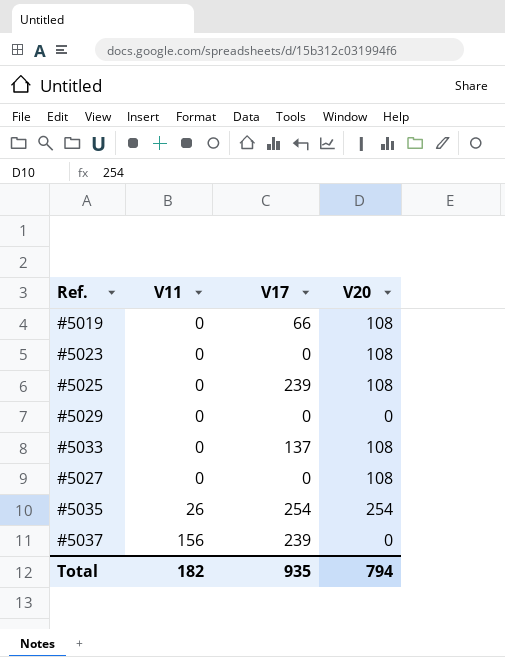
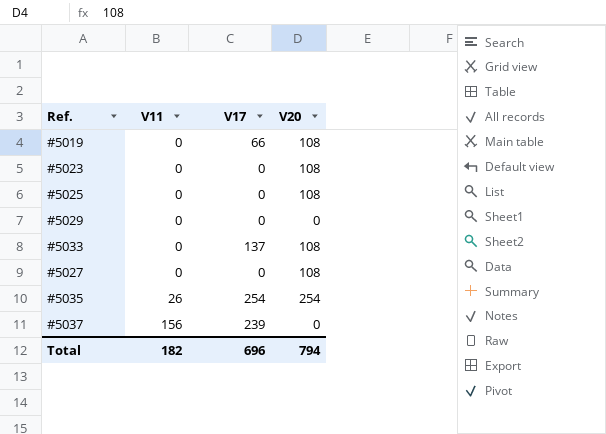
#5025 | V17: 239 -> 0
Total | V17: 935 -> 696

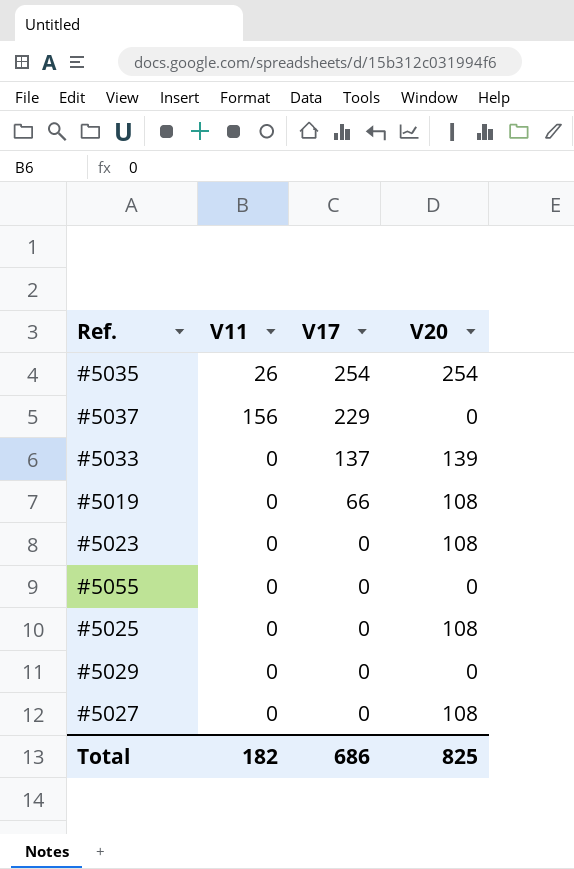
row order: V11 ascending -> V17 descending
#5037 | V17: 239 -> 229
#5033 | V20: 108 -> 139
row #5055: none -> 0 | 0 | 0
Total | V17: 696 -> 686
Total | V20: 794 -> 825

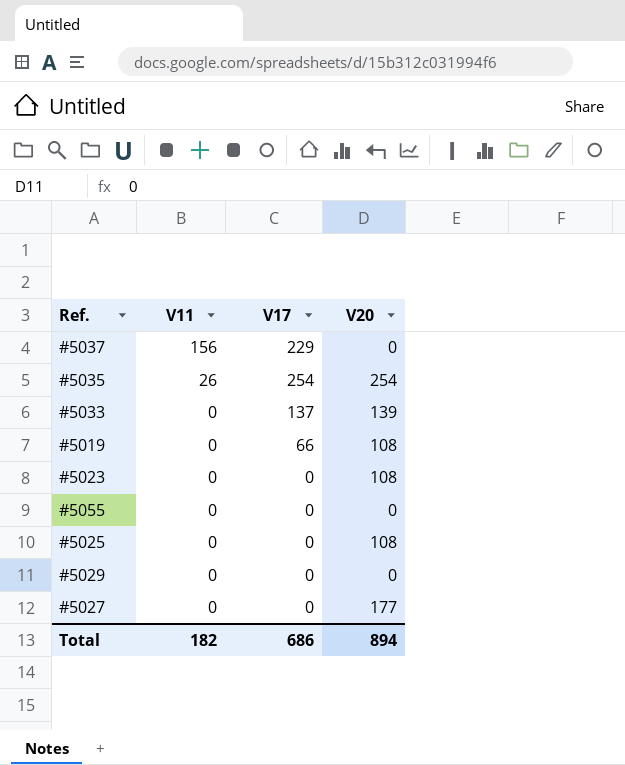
row order: V17 descending -> V11 descending
#5027 | V20: 108 -> 177
Total | V20: 825 -> 894

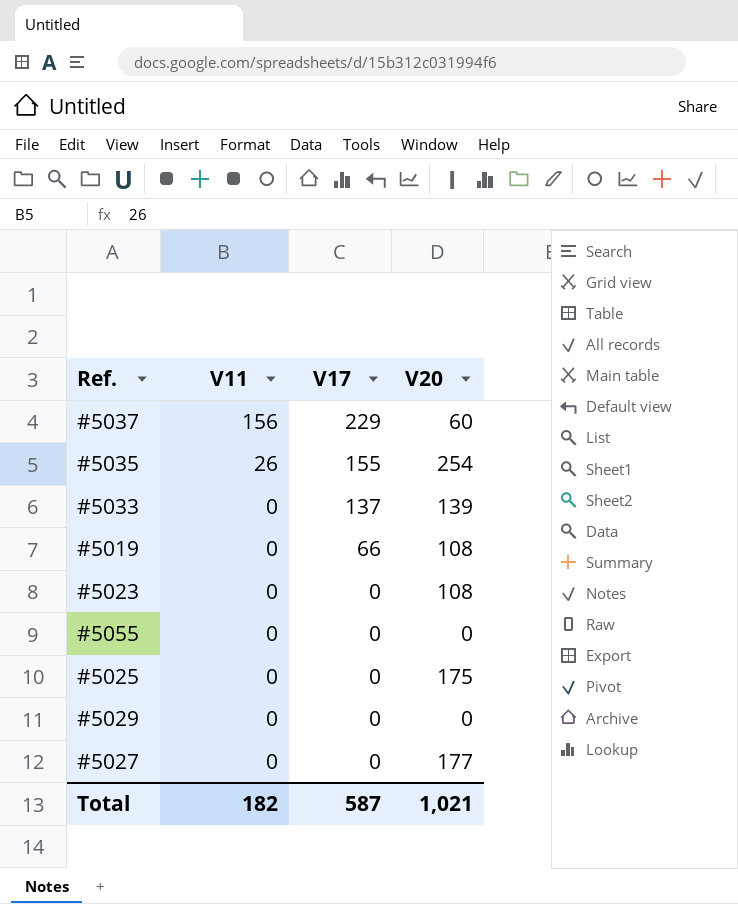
#5037 | V20: 0 -> 60
#5035 | V17: 254 -> 155
#5025 | V20: 108 -> 175
Total | V17: 686 -> 587
Total | V20: 894 -> 1,021

